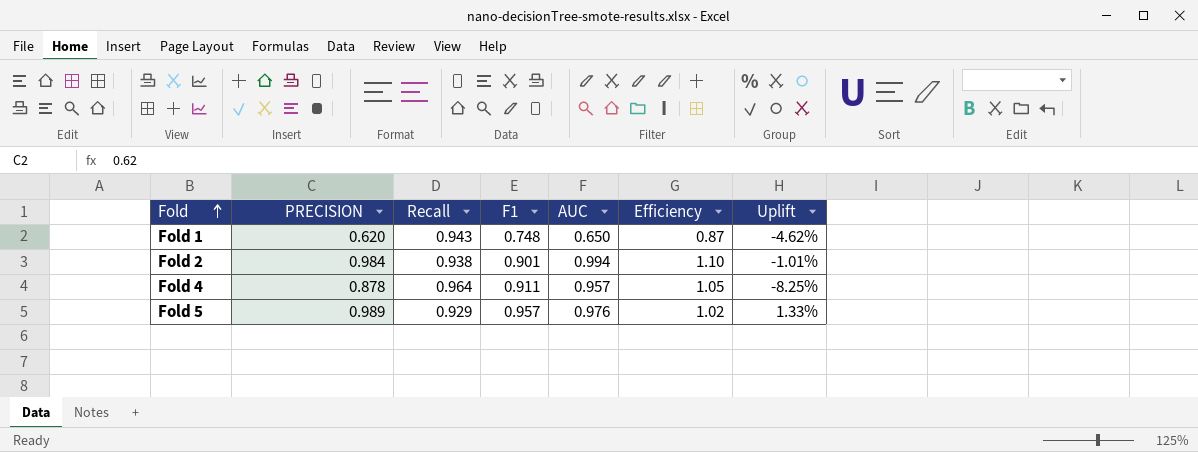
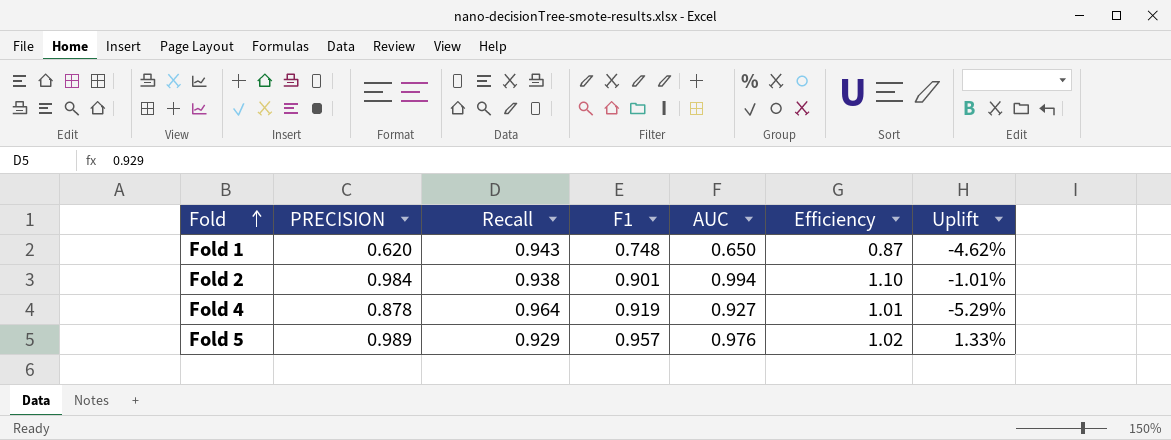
Fold 4 | F1: 0.911 -> 0.919
Fold 4 | AUC: 0.957 -> 0.927
Fold 4 | Efficiency: 1.05 -> 1.01
Fold 4 | Uplift: -8.25% -> -5.29%

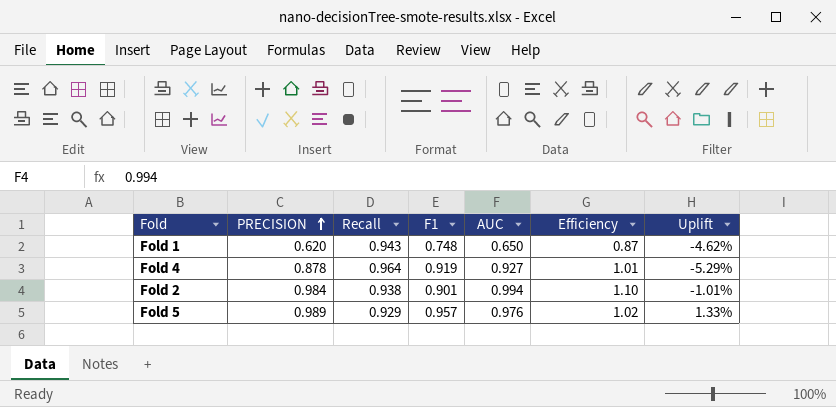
row order: Fold ascending -> PRECISION ascending

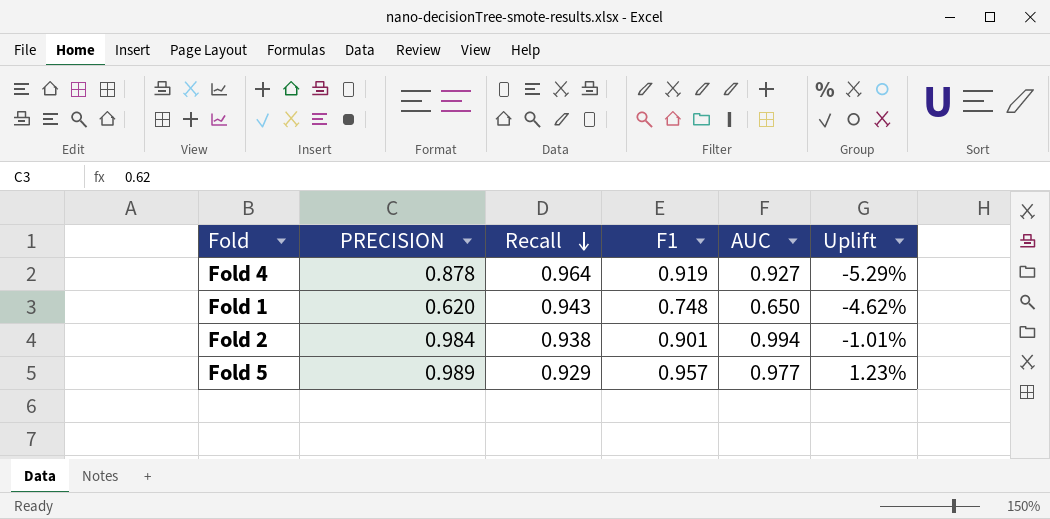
row order: PRECISION ascending -> Recall descending
column Efficiency | formula: [AUC] / [F1] -> none
Fold 5 | AUC: 0.976 -> 0.977
Fold 5 | Uplift: 1.33% -> 1.23%

